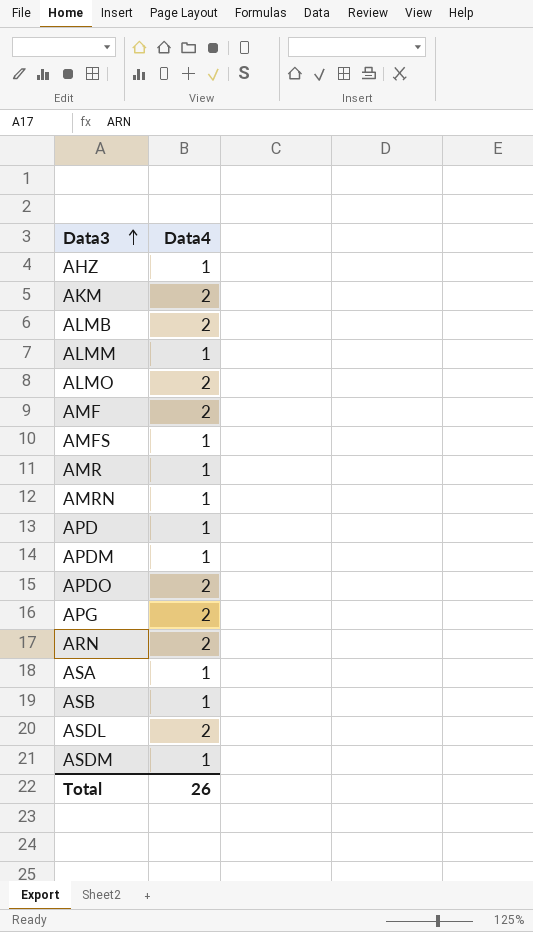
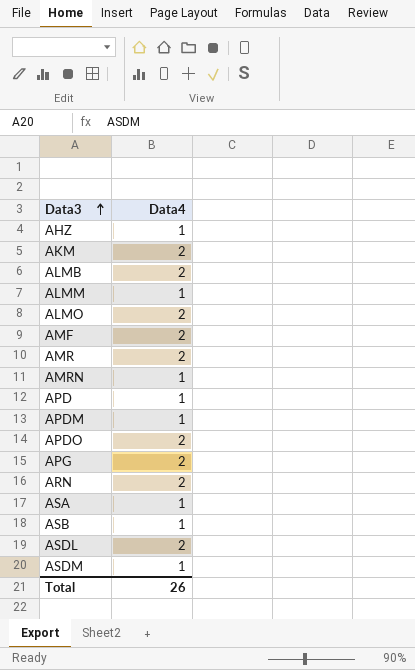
row AMFS: 1 -> none
AMR | Data4: 1 -> 2

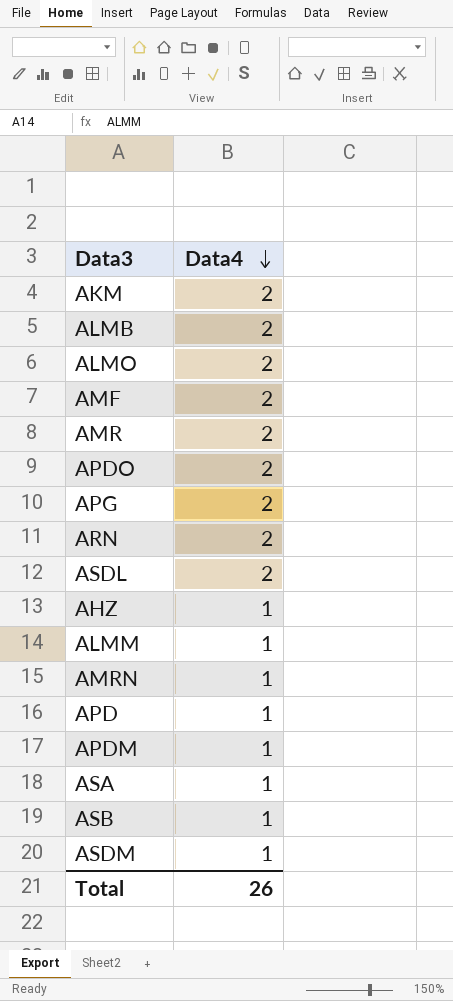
row order: Data3 ascending -> Data4 descending

